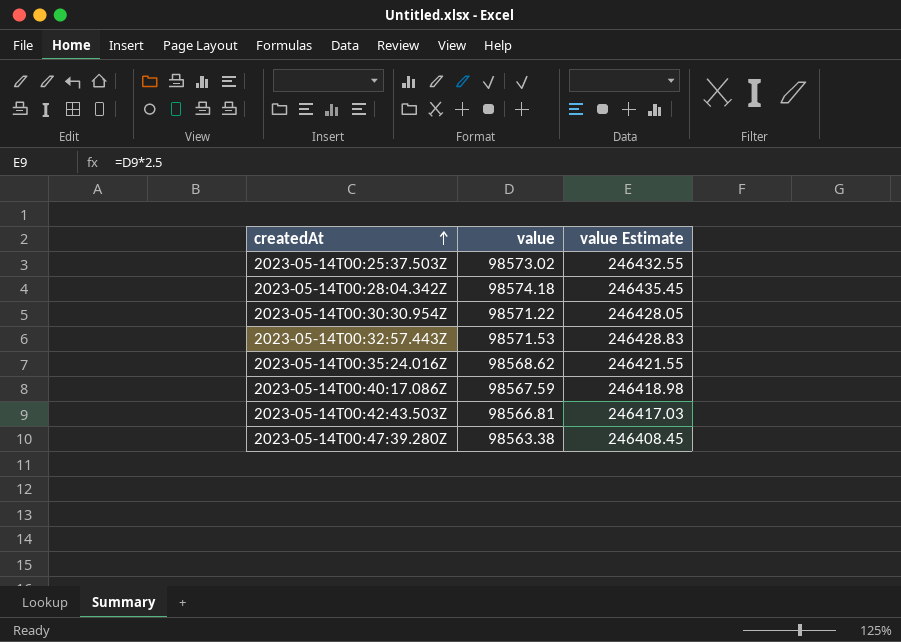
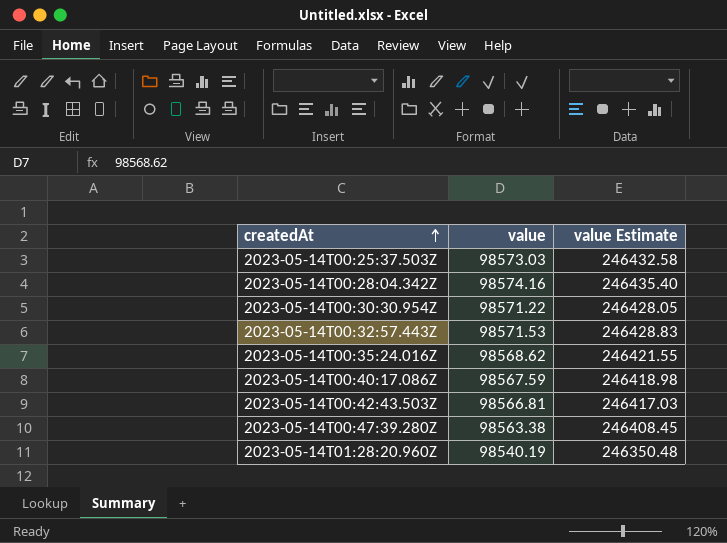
2023-05-14T00:25:37.503Z | value: 98573.02 -> 98573.03
2023-05-14T00:25:37.503Z | value Estimate: 246432.55 -> 246432.58
2023-05-14T00:28:04.342Z | value: 98574.18 -> 98574.16
2023-05-14T00:28:04.342Z | value Estimate: 246435.45 -> 246435.40
row 2023-05-14T01:28:20.960Z: none -> 98540.19 | 246350.48

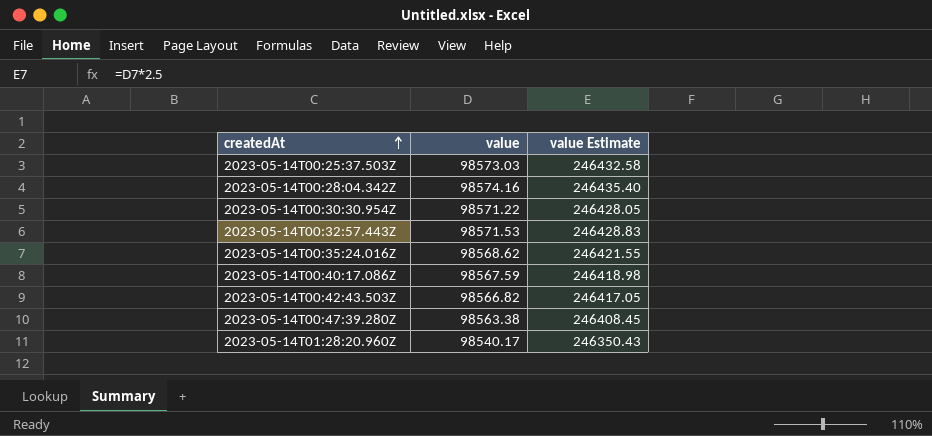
2023-05-14T00:42:43.503Z | value: 98566.81 -> 98566.82
2023-05-14T00:42:43.503Z | value Estimate: 246417.03 -> 246417.05
2023-05-14T01:28:20.960Z | value: 98540.19 -> 98540.17
2023-05-14T01:28:20.960Z | value Estimate: 246350.48 -> 246350.43

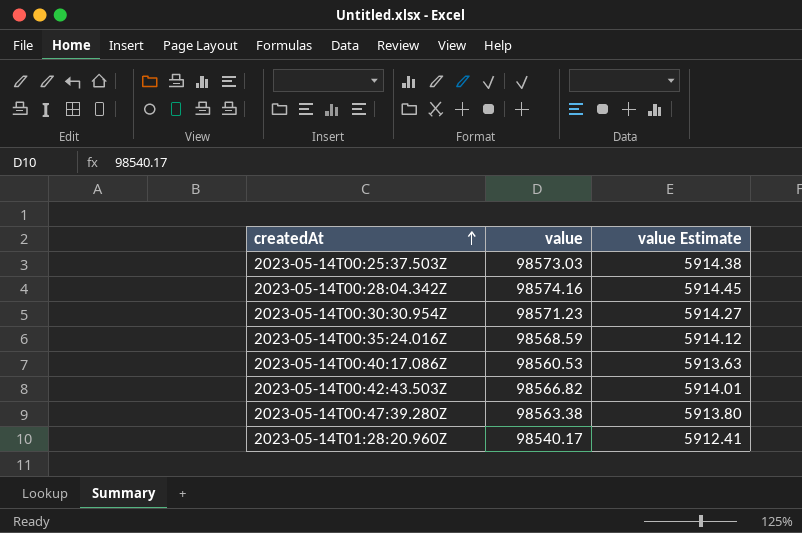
column value Estimate | formula: [value] * 2.5 -> [value] * 0.06
row 2023-05-14T00:32:57.443Z: 98571.53 | 246428.83 -> none
2023-05-14T00:30:30.954Z | value: 98571.22 -> 98571.23
2023-05-14T00:35:24.016Z | value: 98568.62 -> 98568.59
2023-05-14T00:40:17.086Z | value: 98567.59 -> 98560.53

